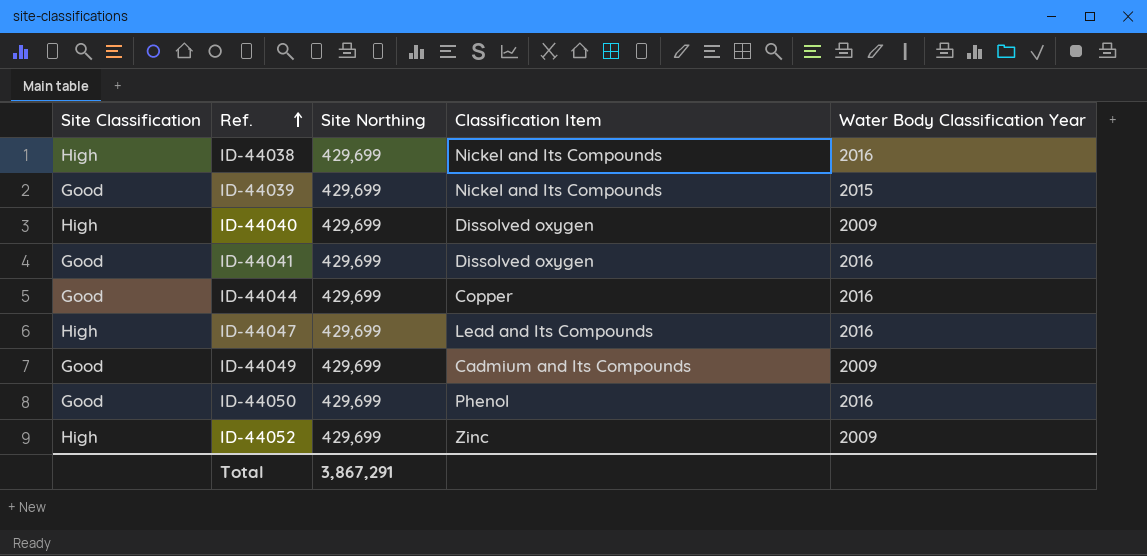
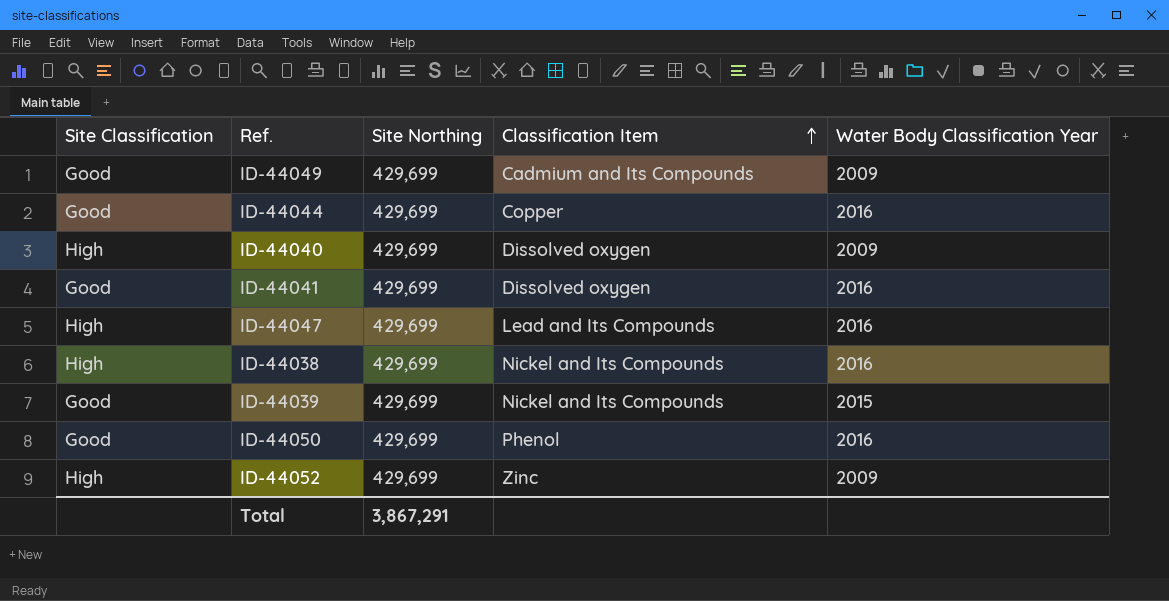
row order: Ref. ascending -> Classification Item ascending

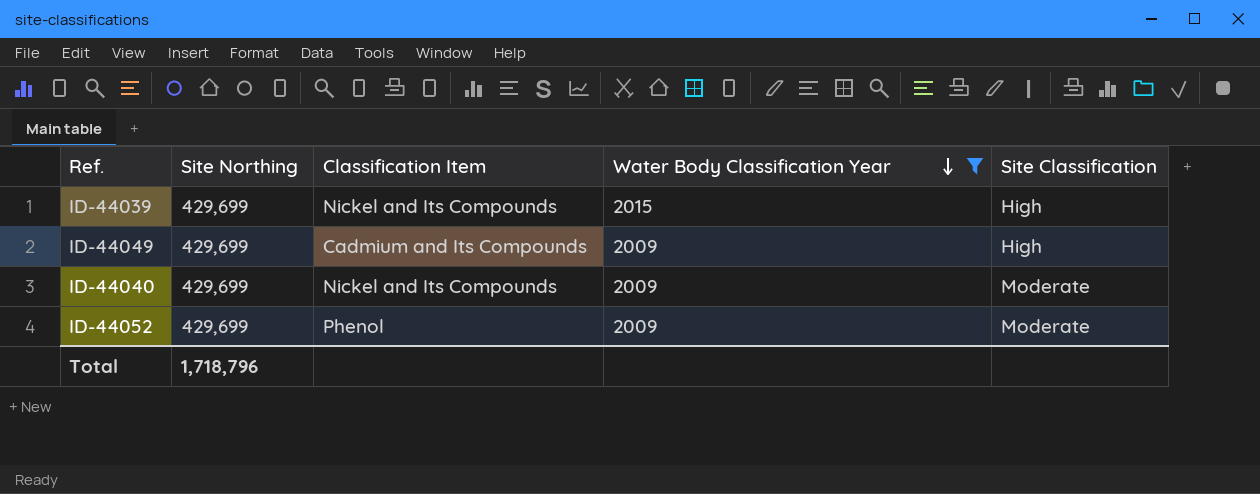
filter: none -> Water Body Classification Year != 2016
row order: Classification Item ascending -> Water Body Classification Year descending
column Site Classification | position: 1 -> 5
ID-44039 | Site Classification: Good -> High
ID-44049 | Site Classification: Good -> High
ID-44040 | Classification Item: Dissolved oxygen -> Nickel and Its Compounds
ID-44040 | Site Classification: High -> Moderate
ID-44052 | Classification Item: Zinc -> Phenol
ID-44052 | Site Classification: High -> Moderate
Total | Site Northing: 3,867,291 -> 1,718,796

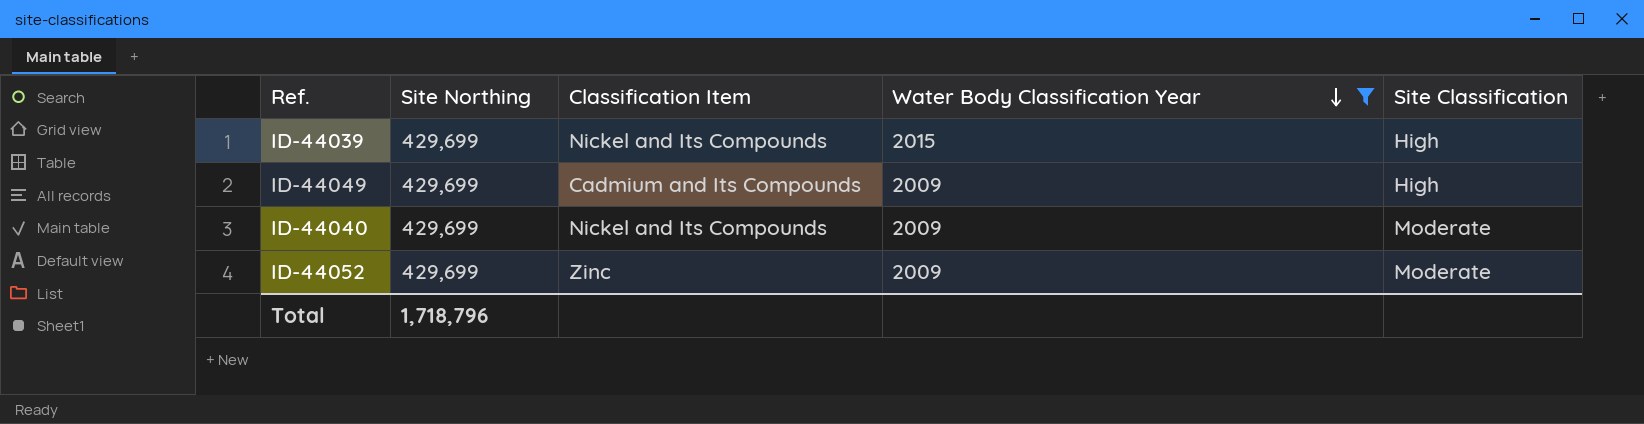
ID-44052 | Classification Item: Phenol -> Zinc

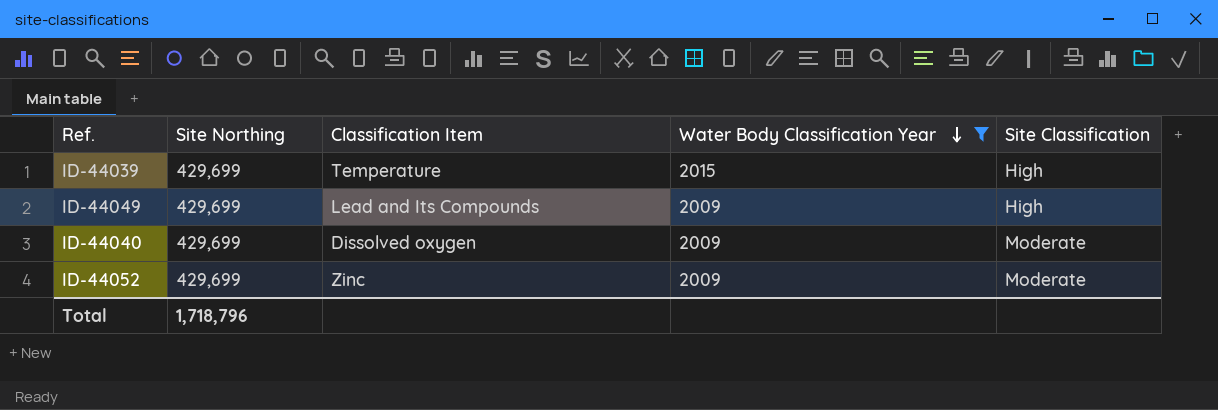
ID-44039 | Classification Item: Nickel and Its Compounds -> Temperature
ID-44049 | Classification Item: Cadmium and Its Compounds -> Lead and Its Compounds
ID-44040 | Classification Item: Nickel and Its Compounds -> Dissolved oxygen

